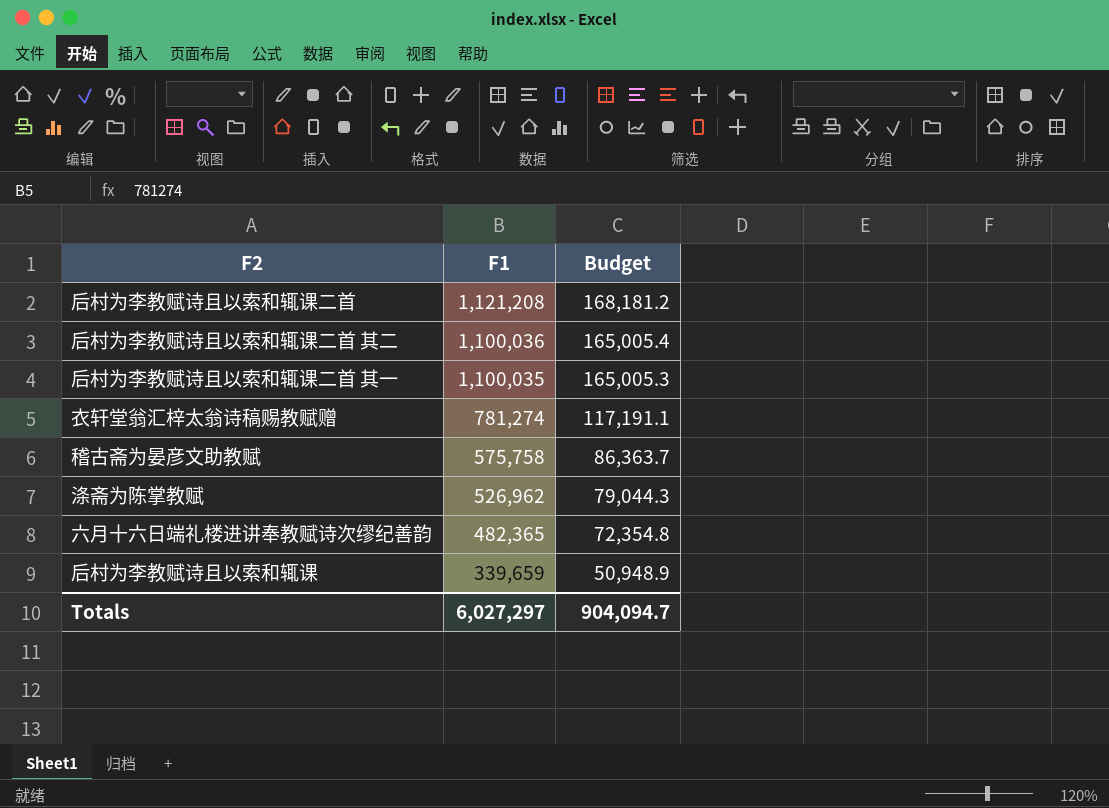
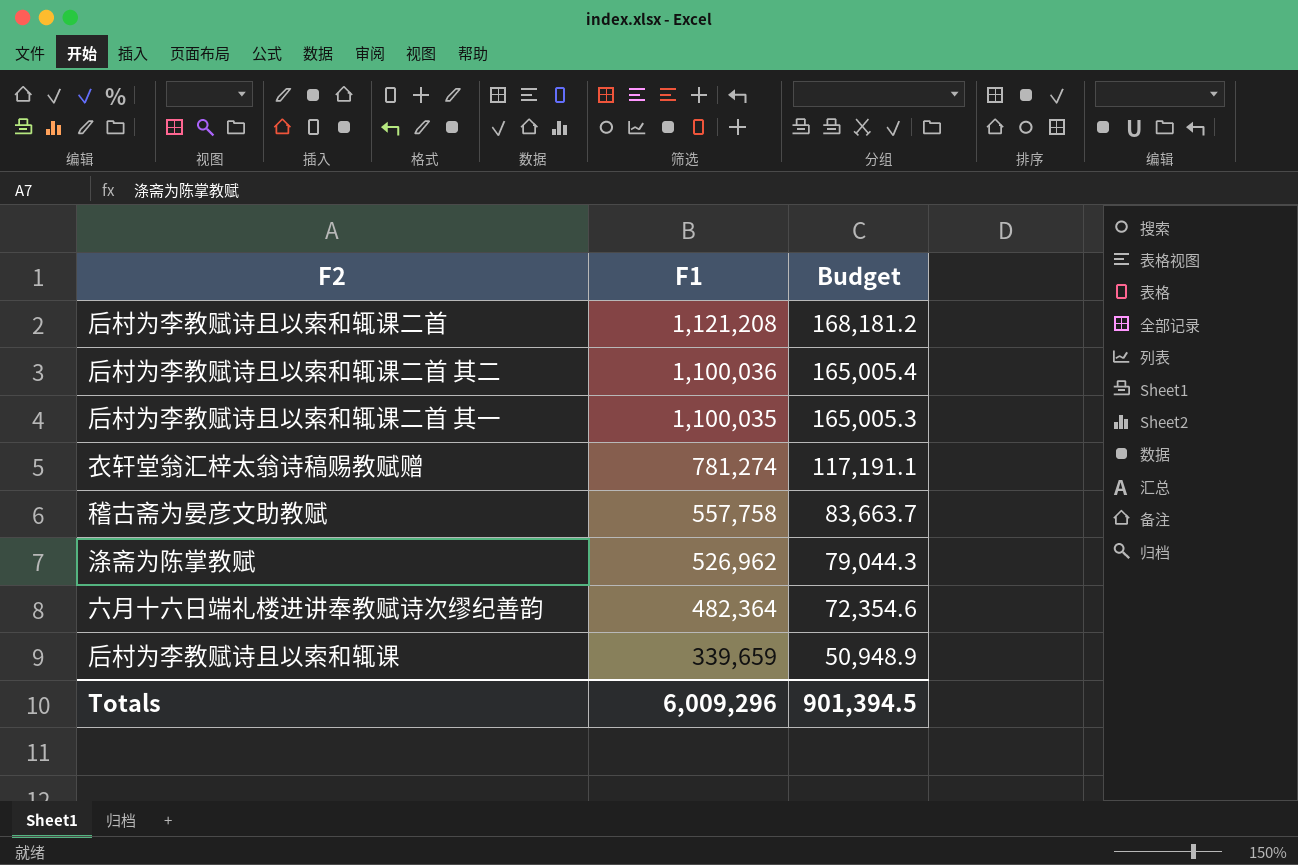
稽古斋为晏彦文助教赋 | F1: 575,758 -> 557,758
稽古斋为晏彦文助教赋 | Budget: 86,363.7 -> 83,663.7
六月十六日端礼楼进讲奉教赋诗次缪纪善韵 | F1: 482,365 -> 482,364
六月十六日端礼楼进讲奉教赋诗次缪纪善韵 | Budget: 72,354.8 -> 72,354.6
Totals | F1: 6,027,297 -> 6,009,296
Totals | Budget: 904,094.7 -> 901,394.5

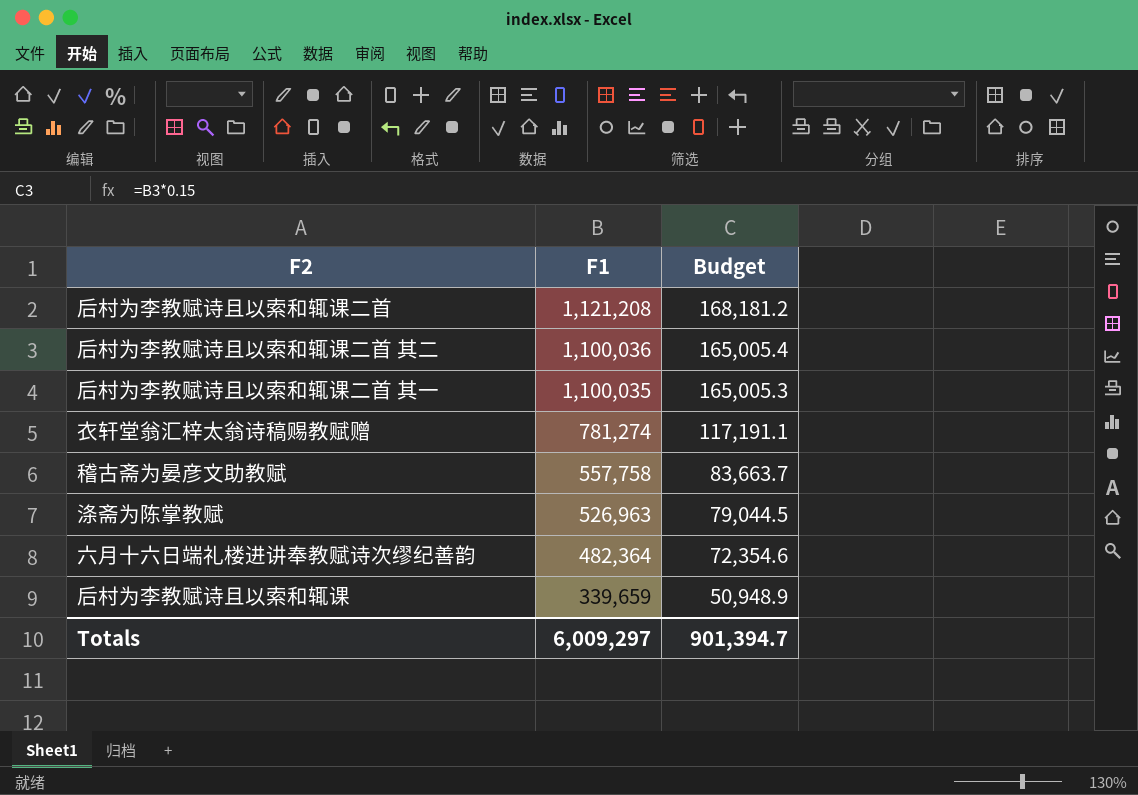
涤斋为陈掌教赋 | F1: 526,962 -> 526,963
涤斋为陈掌教赋 | Budget: 79,044.3 -> 79,044.5
Totals | F1: 6,009,296 -> 6,009,297
Totals | Budget: 901,394.5 -> 901,394.7

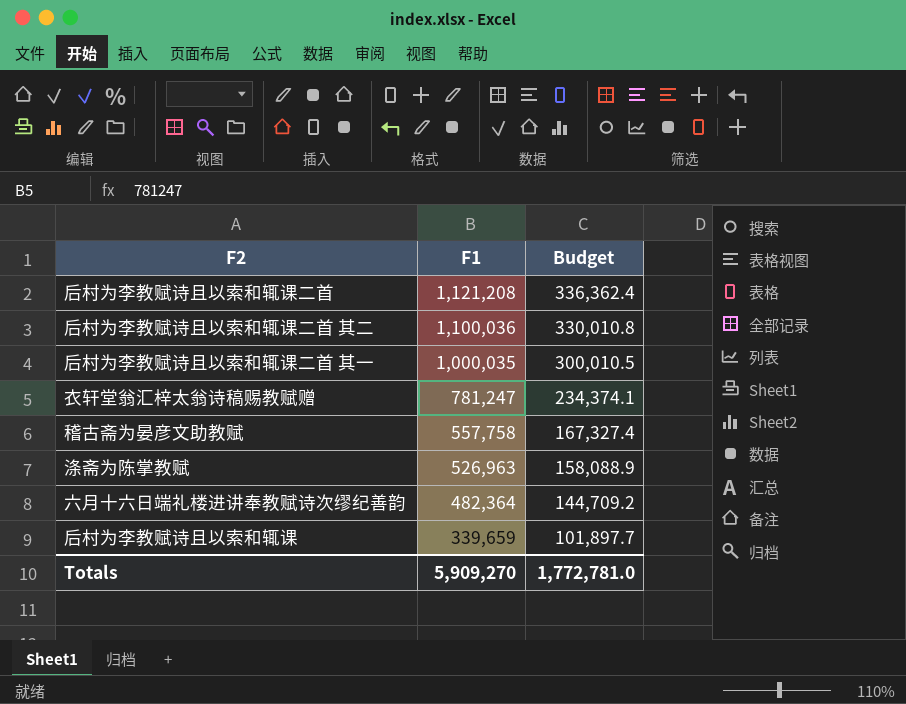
column Budget | formula: [F1] * 0.15 -> [F1] * 0.3
后村为李教赋诗且以索和辄课二首 其一 | F1: 1,100,035 -> 1,000,035
衣轩堂翁汇梓太翁诗稿赐教赋赠 | F1: 781,274 -> 781,247
Totals | F1: 6,009,297 -> 5,909,270
Totals | Budget: 901,394.7 -> 1,772,781.0

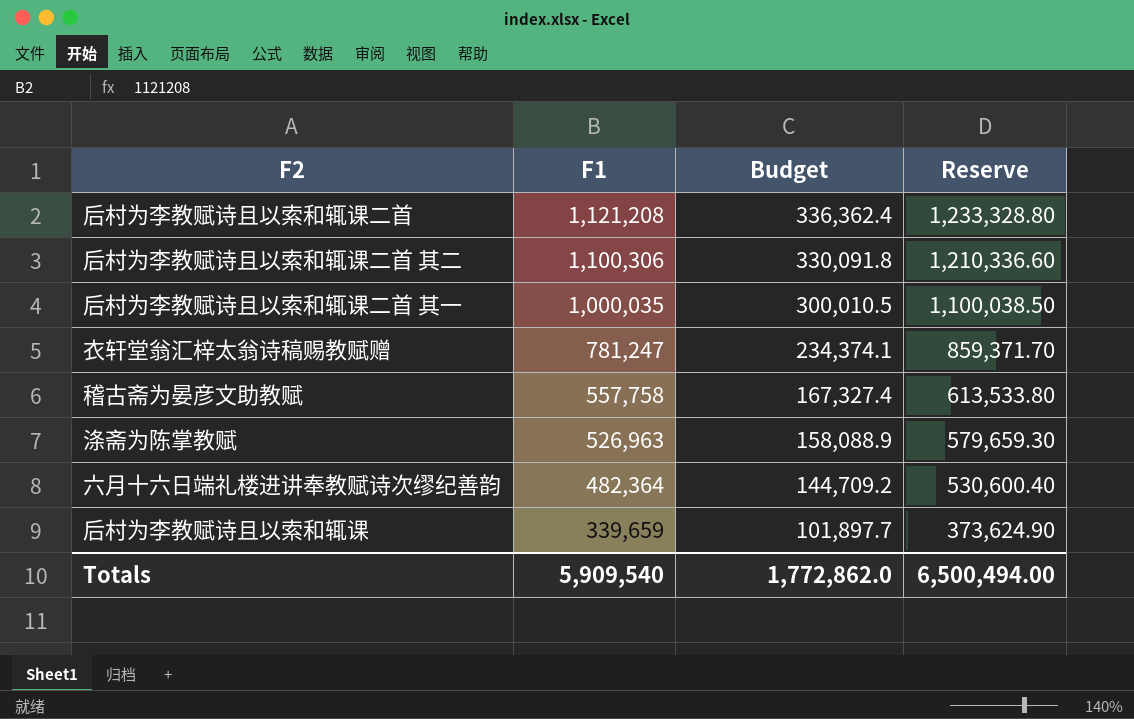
column Reserve | formula: none -> [F1] * 1.1
后村为李教赋诗且以索和辄课二首 其二 | F1: 1,100,036 -> 1,100,306
后村为李教赋诗且以索和辄课二首 其二 | Budget: 330,010.8 -> 330,091.8
Totals | F1: 5,909,270 -> 5,909,540
Totals | Budget: 1,772,781.0 -> 1,772,862.0

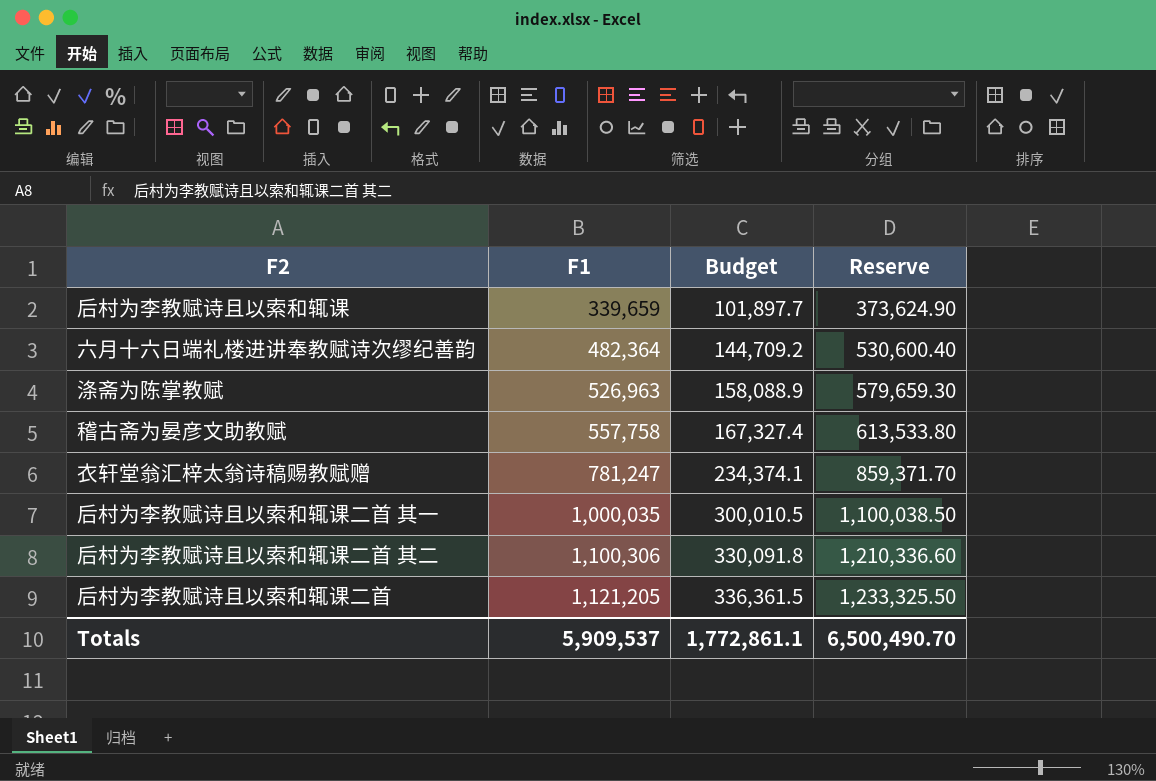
row order: F1 descending -> F1 ascending
后村为李教赋诗且以索和辄课二首 | F1: 1,121,208 -> 1,121,205
后村为李教赋诗且以索和辄课二首 | Budget: 336,362.4 -> 336,361.5
后村为李教赋诗且以索和辄课二首 | Reserve: 1,233,328.80 -> 1,233,325.50
Totals | F1: 5,909,540 -> 5,909,537
Totals | Budget: 1,772,862.0 -> 1,772,861.1
Totals | Reserve: 6,500,494.00 -> 6,500,490.70

